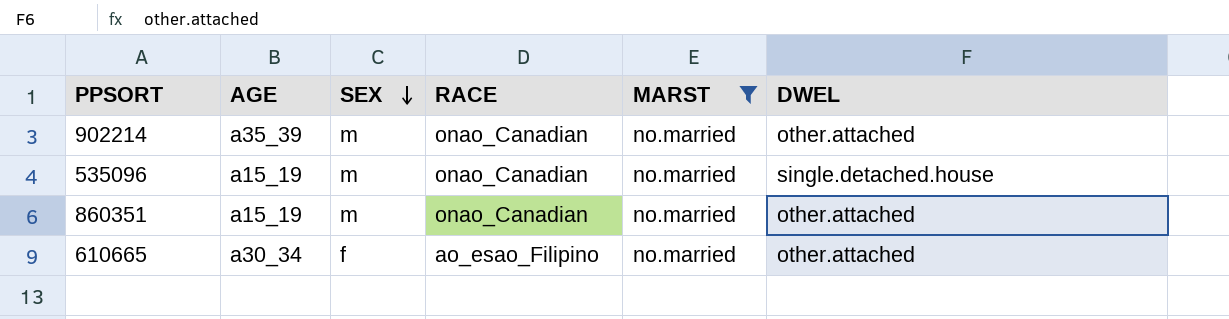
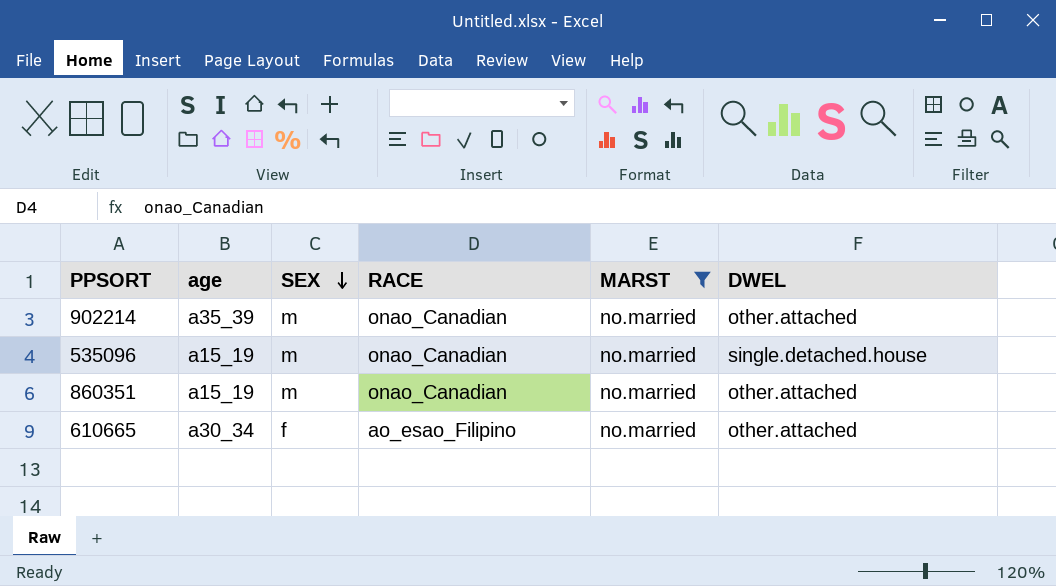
column name: AGE -> age

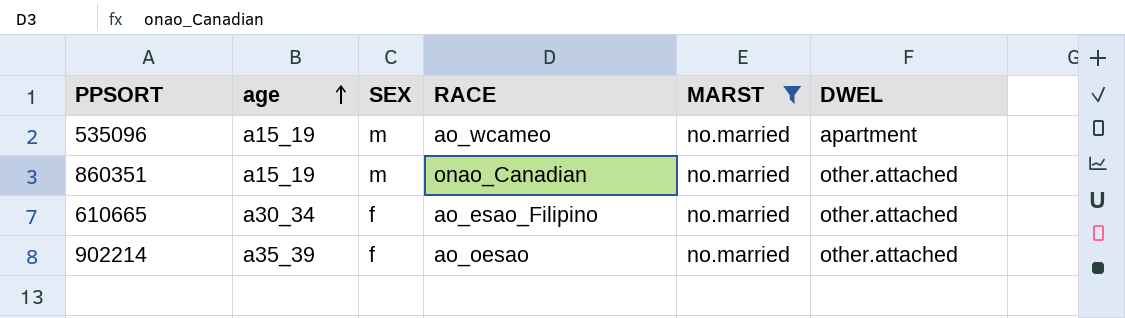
row order: SEX descending -> age ascending
535096 | RACE: onao_Canadian -> ao_wcameo
535096 | DWEL: single.detached.house -> apartment
902214 | SEX: m -> f
902214 | RACE: onao_Canadian -> ao_oesao

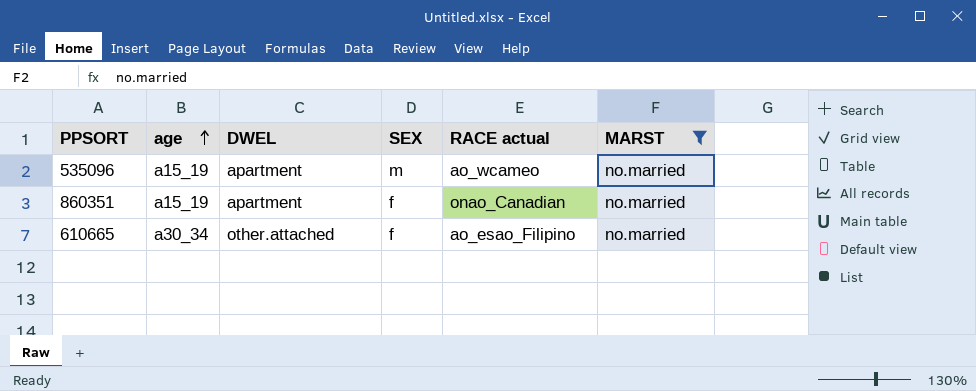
column DWEL | position: 6 -> 3
column name: RACE -> RACE actual
row 902214: a35_39 | f | ao_oesao | no.married | other.attached -> none
860351 | DWEL: other.attached -> apartment
860351 | SEX: m -> f

